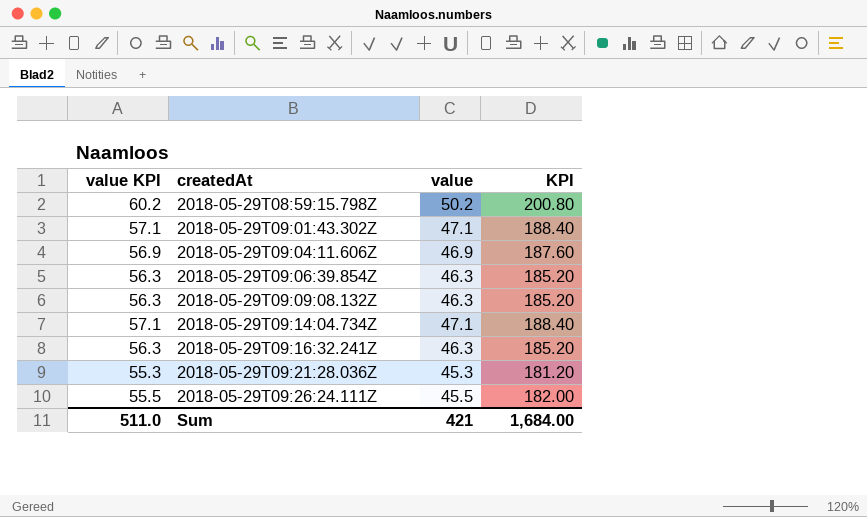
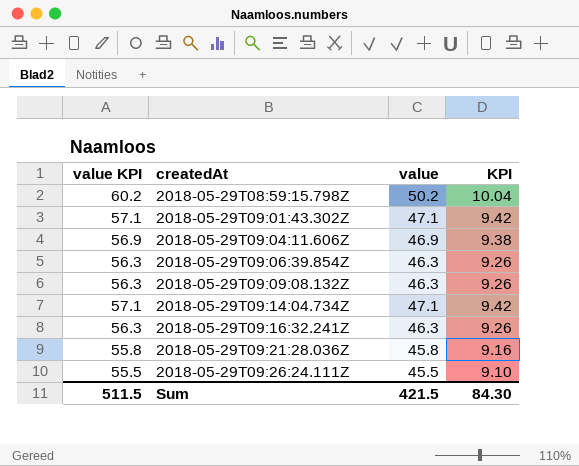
column KPI | formula: [value] * 4 -> [value] * 0.2
2018-05-29T09:21:28.036Z | value KPI: 55.3 -> 55.8
2018-05-29T09:21:28.036Z | value: 45.3 -> 45.8
Sum | value KPI: 511.0 -> 511.5
Sum | value: 421 -> 421.5
Sum | KPI: 1,684.00 -> 84.30

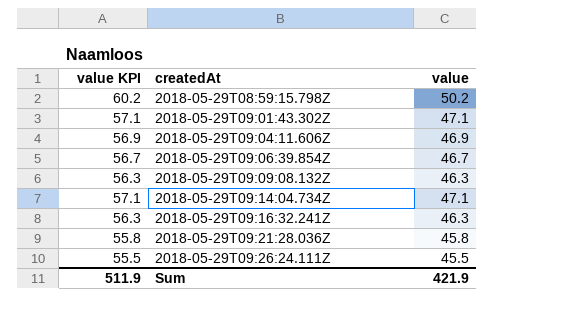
column KPI | formula: [value] * 0.2 -> none
2018-05-29T09:06:39.854Z | value KPI: 56.3 -> 56.7
2018-05-29T09:06:39.854Z | value: 46.3 -> 46.7
Sum | value KPI: 511.5 -> 511.9
Sum | value: 421.5 -> 421.9

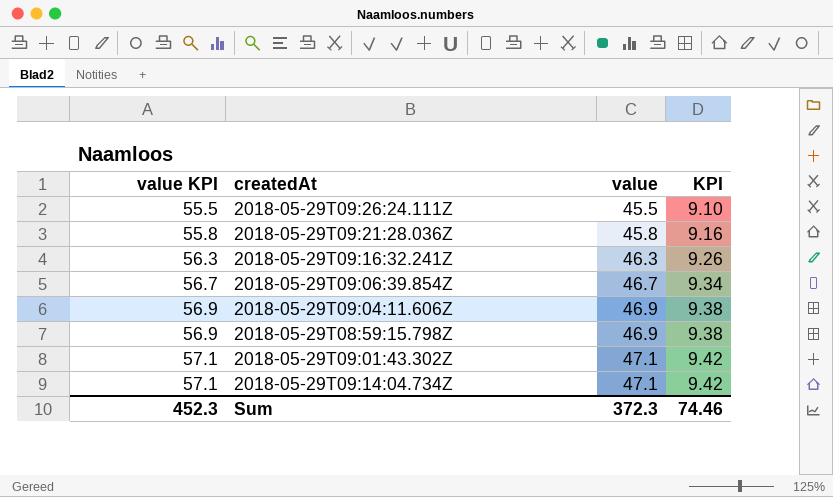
row order: createdAt ascending -> value KPI ascending
column KPI | formula: none -> [value] * 0.2
row 2018-05-29T09:09:08.132Z: 56.3 | 46.3 -> none
2018-05-29T08:59:15.798Z | value KPI: 60.2 -> 56.9
2018-05-29T08:59:15.798Z | value: 50.2 -> 46.9
Sum | value KPI: 511.9 -> 452.3
Sum | value: 421.9 -> 372.3

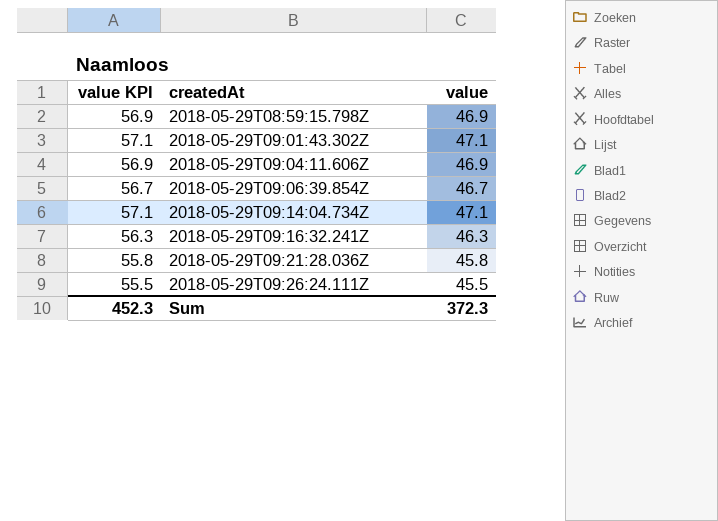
row order: value KPI ascending -> createdAt ascending
column KPI | formula: [value] * 0.2 -> none

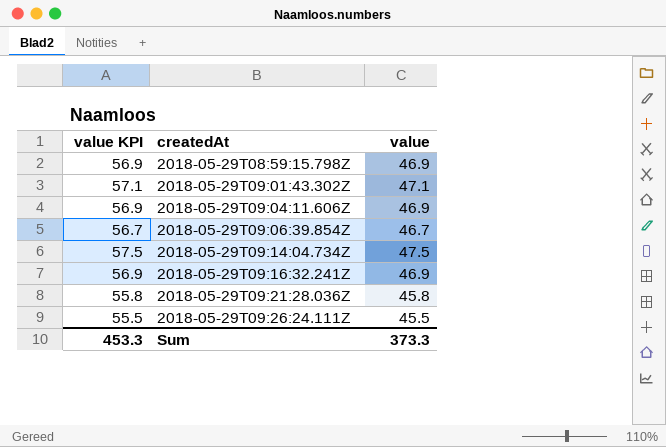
2018-05-29T09:14:04.734Z | value KPI: 57.1 -> 57.5
2018-05-29T09:14:04.734Z | value: 47.1 -> 47.5
2018-05-29T09:16:32.241Z | value KPI: 56.3 -> 56.9
2018-05-29T09:16:32.241Z | value: 46.3 -> 46.9
Sum | value KPI: 452.3 -> 453.3
Sum | value: 372.3 -> 373.3

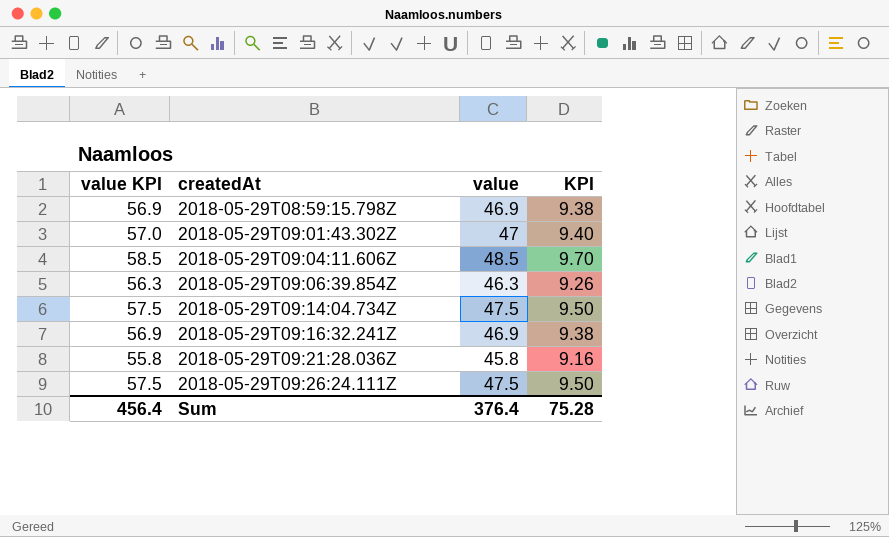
column KPI | formula: none -> [value] * 0.2
2018-05-29T09:01:43.302Z | value KPI: 57.1 -> 57.0
2018-05-29T09:01:43.302Z | value: 47.1 -> 47
2018-05-29T09:04:11.606Z | value KPI: 56.9 -> 58.5
2018-05-29T09:04:11.606Z | value: 46.9 -> 48.5
2018-05-29T09:06:39.854Z | value KPI: 56.7 -> 56.3
2018-05-29T09:06:39.854Z | value: 46.7 -> 46.3
2018-05-29T09:26:24.111Z | value KPI: 55.5 -> 57.5
2018-05-29T09:26:24.111Z | value: 45.5 -> 47.5
Sum | value KPI: 453.3 -> 456.4
Sum | value: 373.3 -> 376.4

